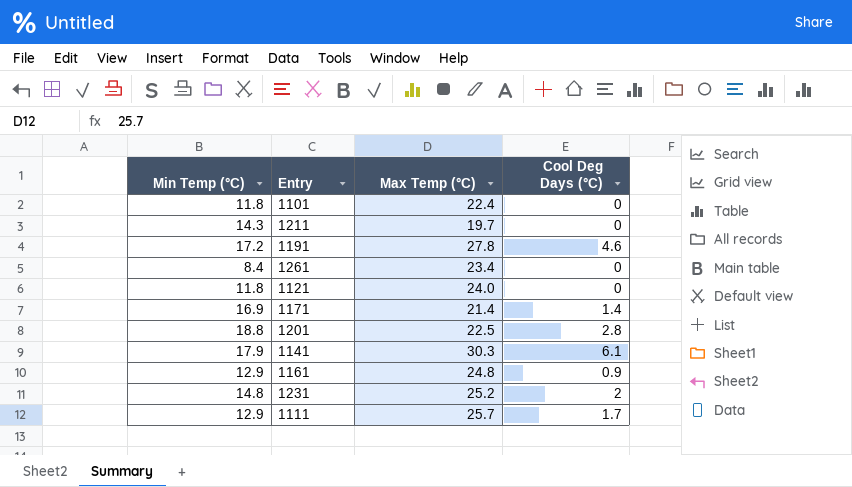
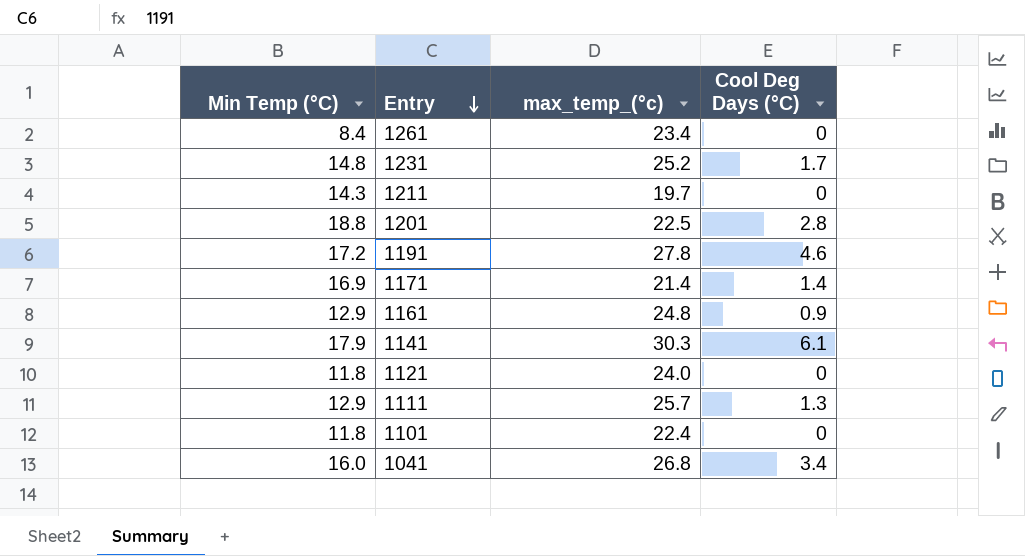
row order: none -> Entry descending
column name: Max Temp (°C) -> max_temp_(°c)
1231 | Cool Deg Days (°C): 2 -> 1.7
1111 | Cool Deg Days (°C): 1.7 -> 1.3
row 1041: none -> 16.0 | 26.8 | 3.4

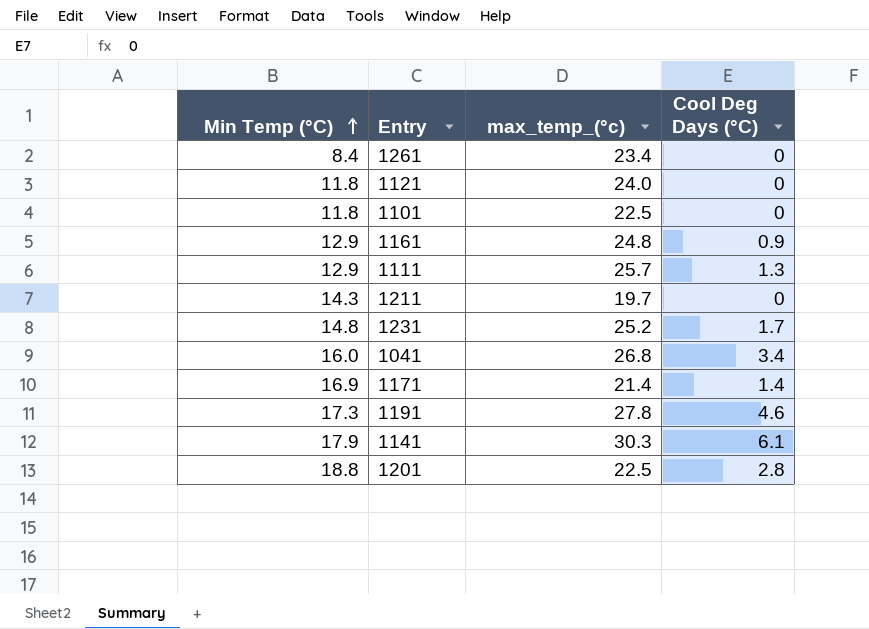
row order: Entry descending -> Min Temp (°C) ascending
1101 | max_temp_(°c): 22.4 -> 22.5
1191 | Min Temp (°C): 17.2 -> 17.3

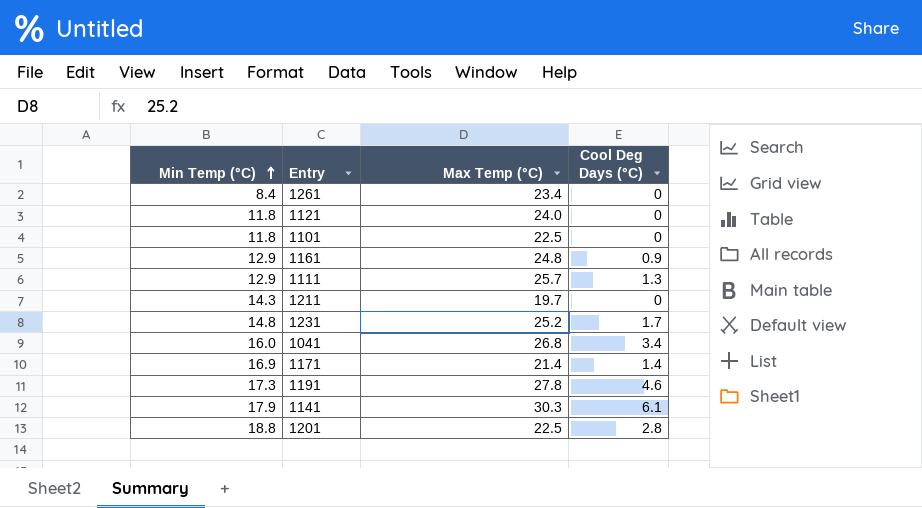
column name: max_temp_(°c) -> Max Temp (°C)

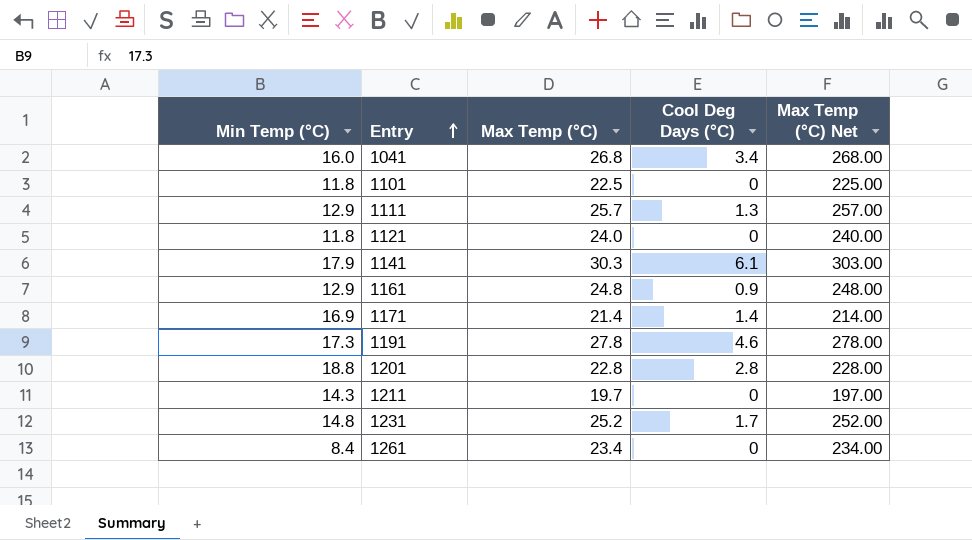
row order: Min Temp (°C) ascending -> Entry ascending
column Max Temp (°C) Net | formula: none -> [Max Temp (°C)] * 10
1201 | Max Temp (°C): 22.5 -> 22.8

